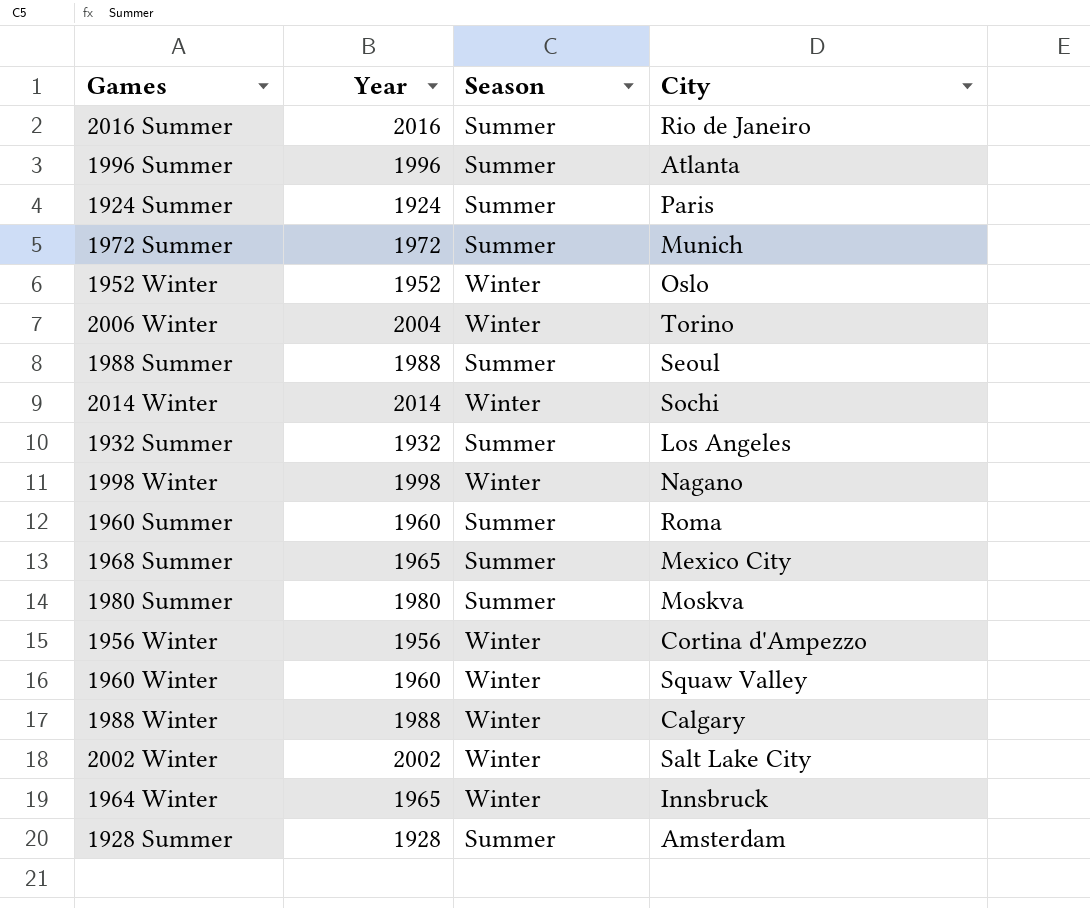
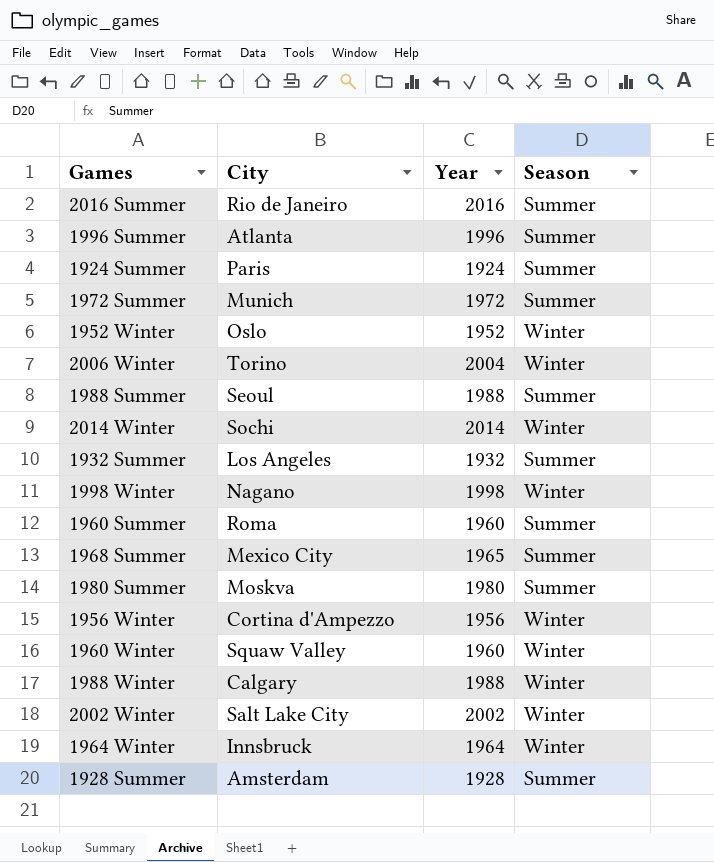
column City | position: 4 -> 2
1964 Winter | Year: 1965 -> 1964

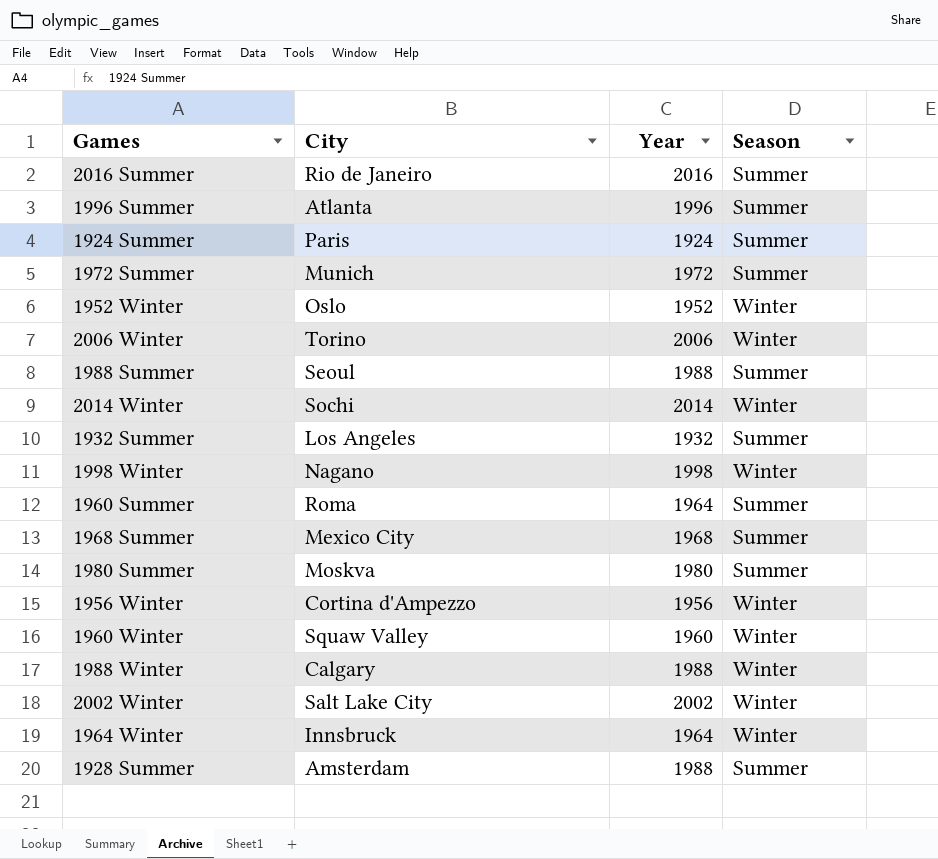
2006 Winter | Year: 2004 -> 2006
1960 Summer | Year: 1960 -> 1964
1968 Summer | Year: 1965 -> 1968
1928 Summer | Year: 1928 -> 1988

